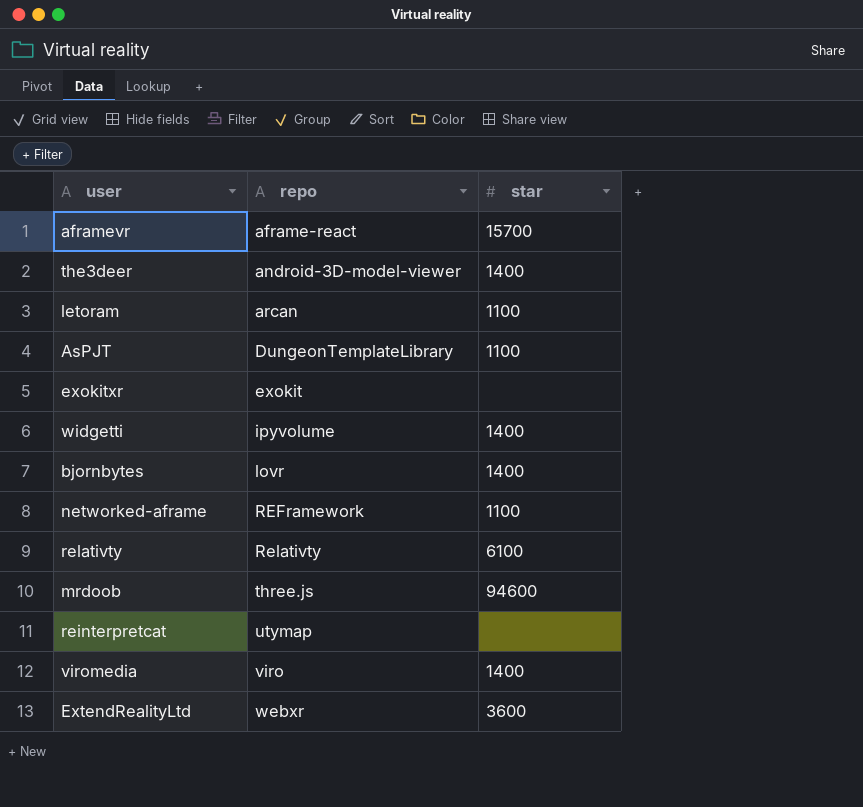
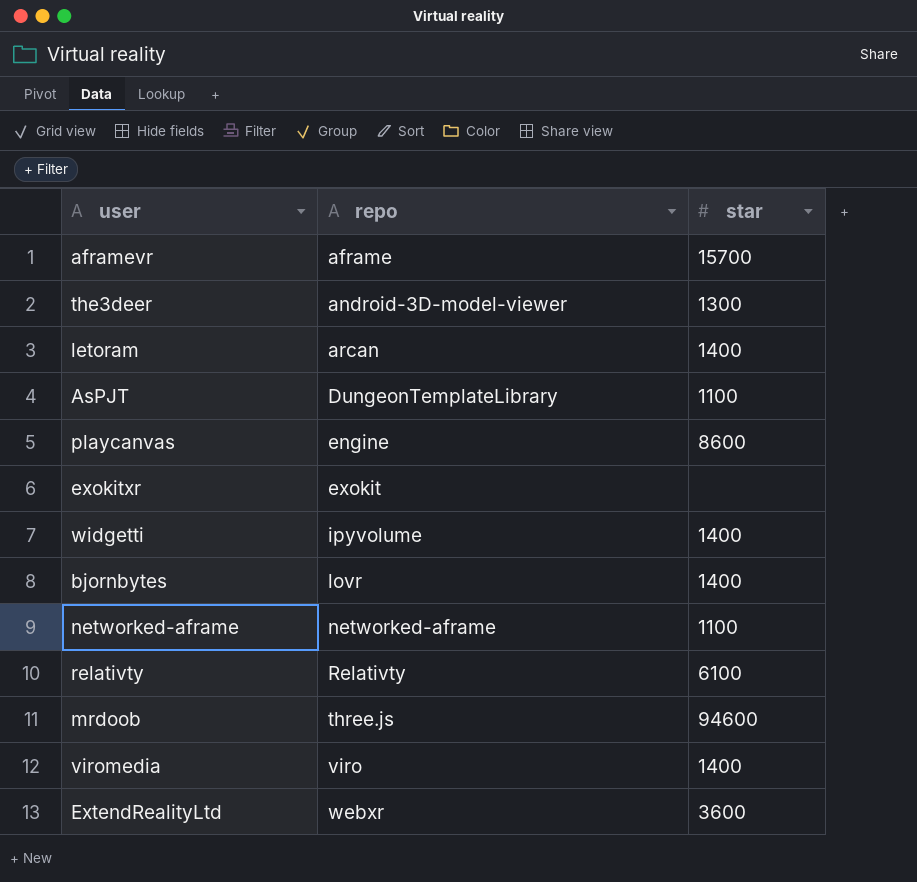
row reinterpretcat: utymap | none -> none
aframevr | repo: aframe-react -> aframe
the3deer | star: 1400 -> 1300
letoram | star: 1100 -> 1400
row playcanvas: none -> engine | 8600
networked-aframe | repo: REFramework -> networked-aframe

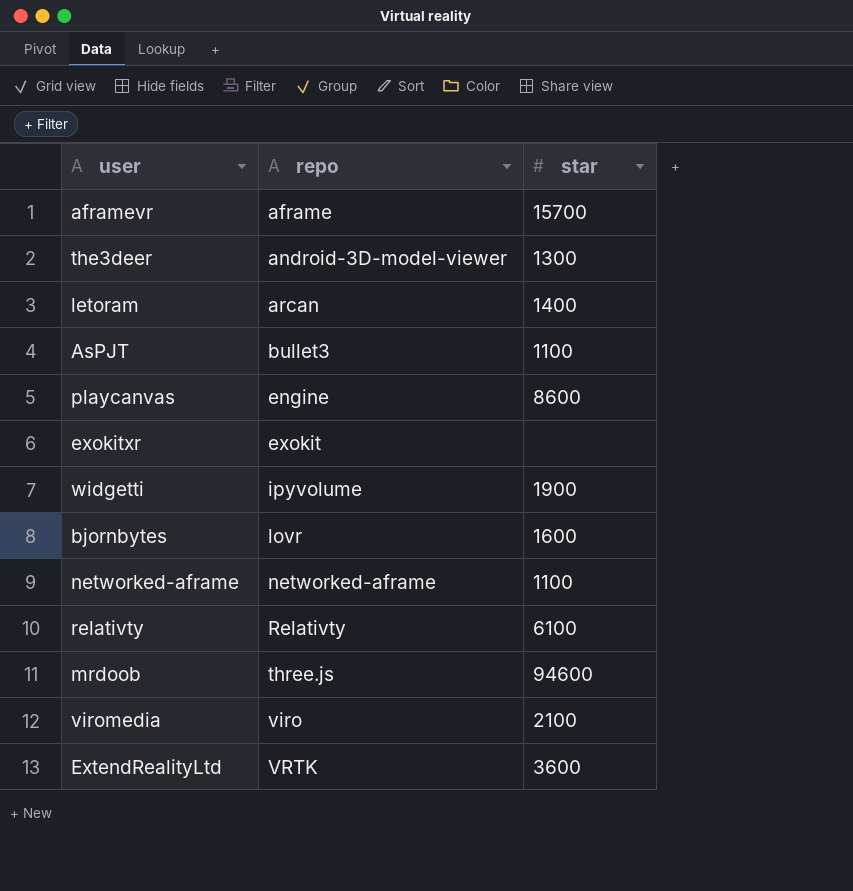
AsPJT | repo: DungeonTemplateLibrary -> bullet3
widgetti | star: 1400 -> 1900
bjornbytes | star: 1400 -> 1600
viromedia | star: 1400 -> 2100
ExtendRealityLtd | repo: webxr -> VRTK

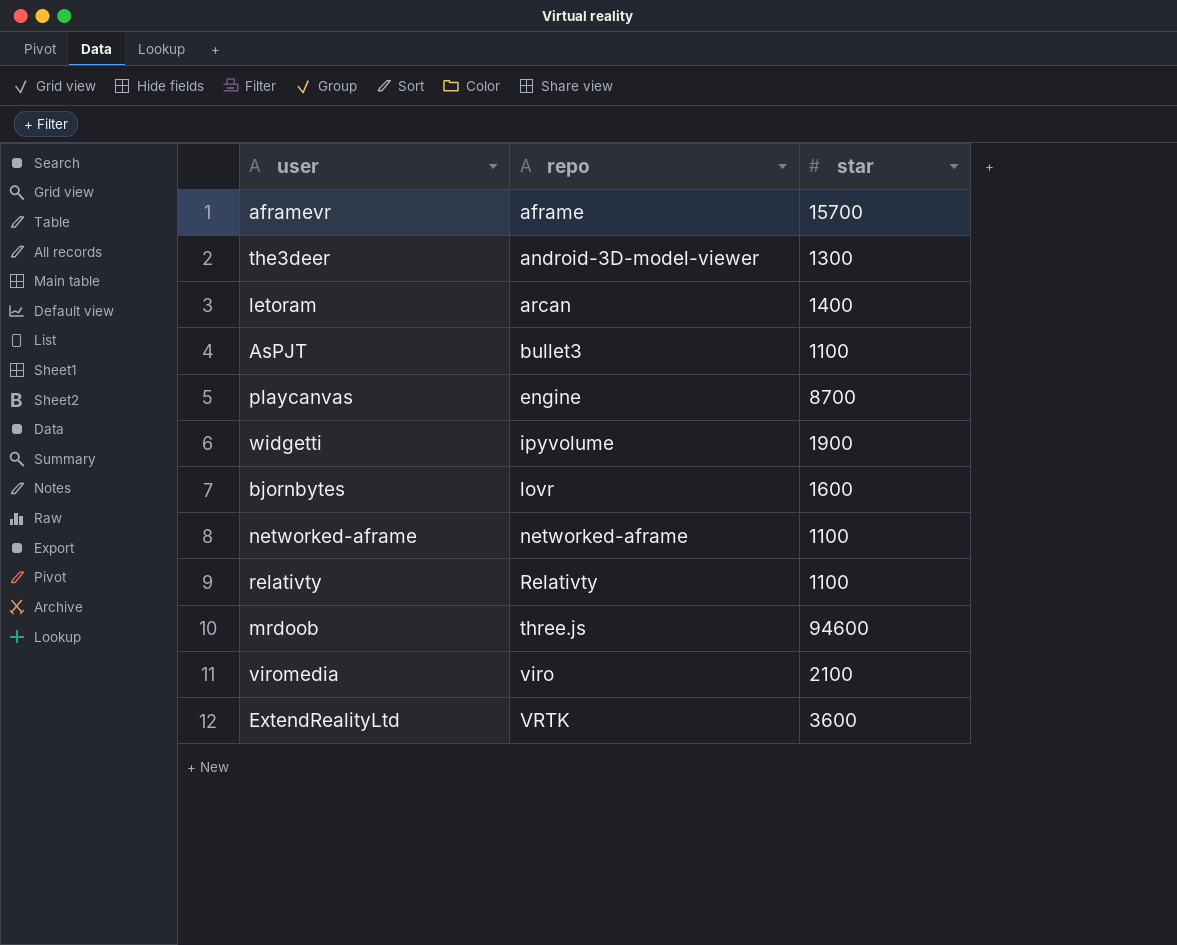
row exokitxr: exokit | none -> none
playcanvas | star: 8600 -> 8700
relativty | star: 6100 -> 1100

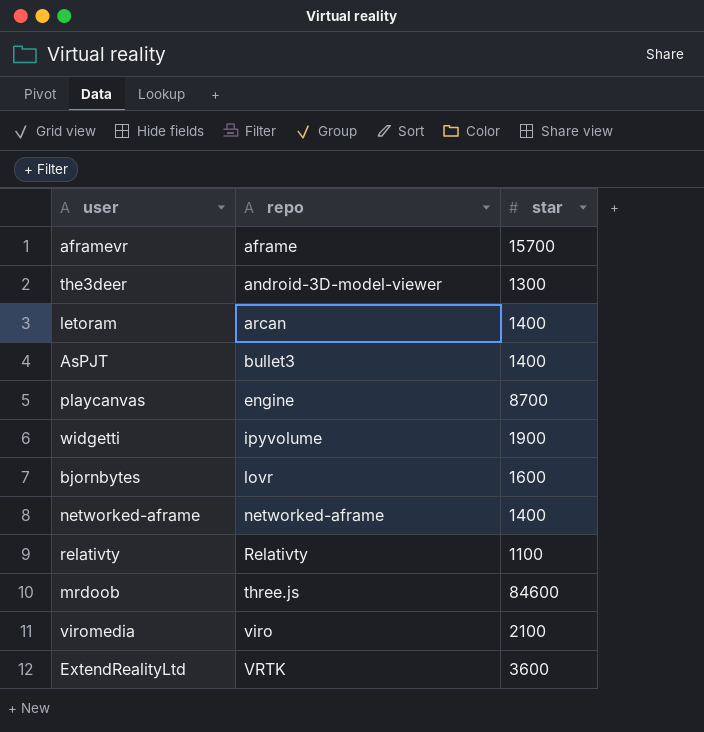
AsPJT | star: 1100 -> 1400
networked-aframe | star: 1100 -> 1400
mrdoob | star: 94600 -> 84600

